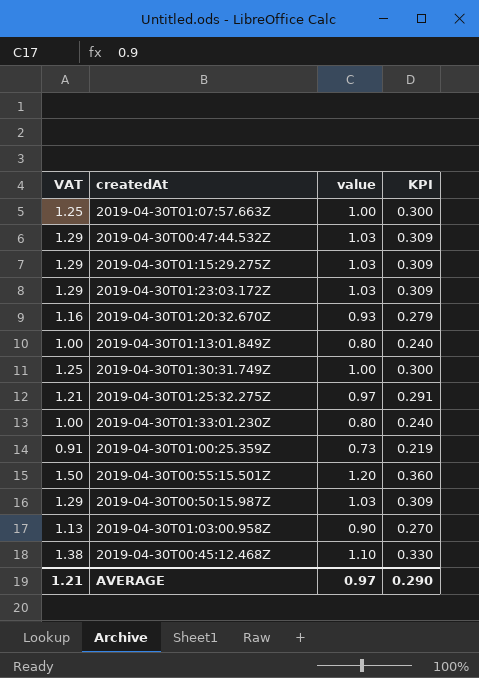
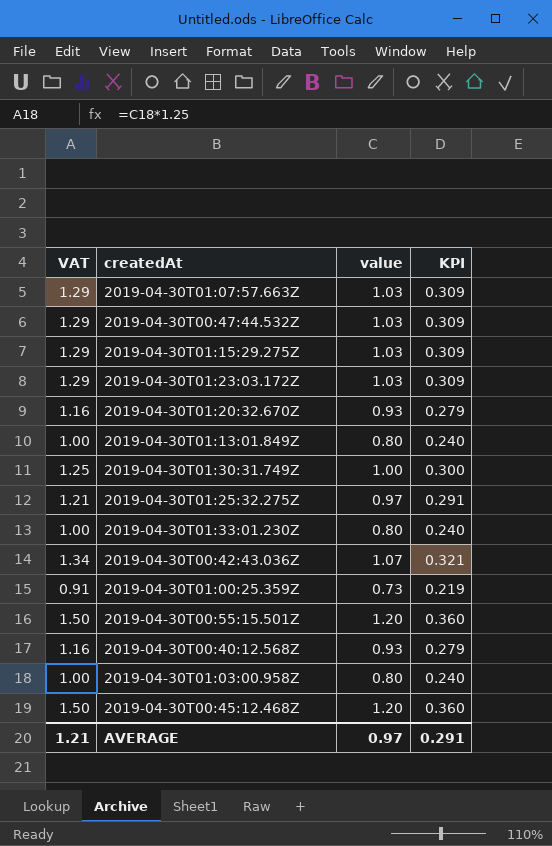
row 2019-04-30T00:50:15.987Z: 1.29 | 1.03 | 0.309 -> none
2019-04-30T01:07:57.663Z | VAT: 1.25 -> 1.29
2019-04-30T01:07:57.663Z | value: 1.00 -> 1.03
2019-04-30T01:07:57.663Z | KPI: 0.300 -> 0.309
row 2019-04-30T00:42:43.036Z: none -> 1.34 | 1.07 | 0.321
row 2019-04-30T00:40:12.568Z: none -> 1.16 | 0.93 | 0.279
2019-04-30T01:03:00.958Z | VAT: 1.13 -> 1.00
2019-04-30T01:03:00.958Z | value: 0.90 -> 0.80
2019-04-30T01:03:00.958Z | KPI: 0.270 -> 0.240
2019-04-30T00:45:12.468Z | VAT: 1.38 -> 1.50
2019-04-30T00:45:12.468Z | value: 1.10 -> 1.20
2019-04-30T00:45:12.468Z | KPI: 0.330 -> 0.360
AVERAGE | KPI: 0.290 -> 0.291

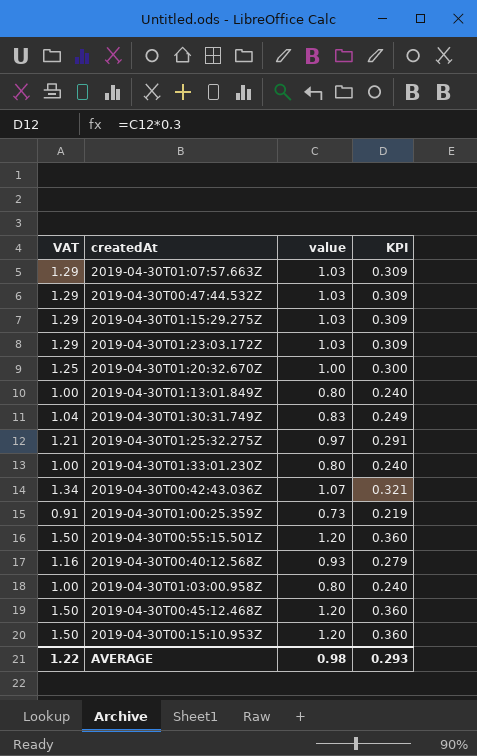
2019-04-30T01:20:32.670Z | VAT: 1.16 -> 1.25
2019-04-30T01:20:32.670Z | value: 0.93 -> 1.00
2019-04-30T01:20:32.670Z | KPI: 0.279 -> 0.300
2019-04-30T01:30:31.749Z | VAT: 1.25 -> 1.04
2019-04-30T01:30:31.749Z | value: 1.00 -> 0.83
2019-04-30T01:30:31.749Z | KPI: 0.300 -> 0.249
row 2019-04-30T00:15:10.953Z: none -> 1.50 | 1.20 | 0.360
AVERAGE | VAT: 1.21 -> 1.22
AVERAGE | value: 0.97 -> 0.98
AVERAGE | KPI: 0.291 -> 0.293

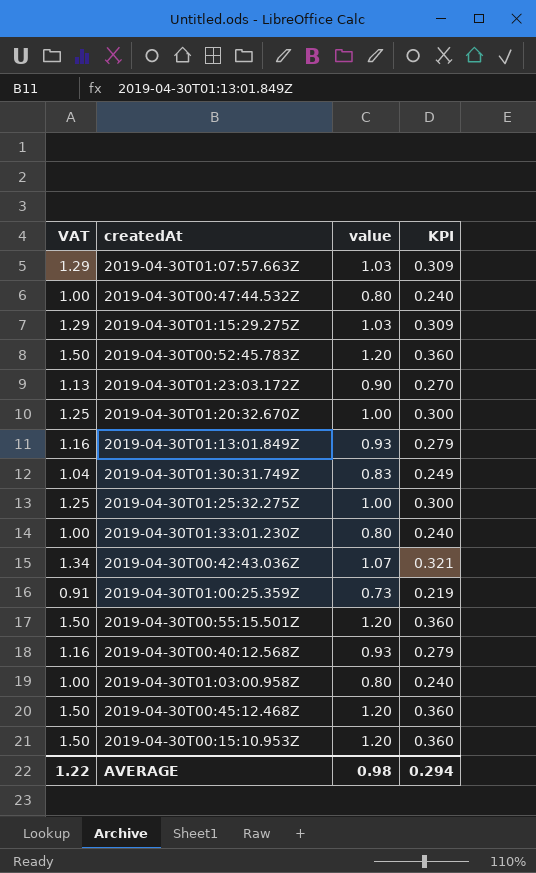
2019-04-30T00:47:44.532Z | VAT: 1.29 -> 1.00
2019-04-30T00:47:44.532Z | value: 1.03 -> 0.80
2019-04-30T00:47:44.532Z | KPI: 0.309 -> 0.240
row 2019-04-30T00:52:45.783Z: none -> 1.50 | 1.20 | 0.360
2019-04-30T01:23:03.172Z | VAT: 1.29 -> 1.13
2019-04-30T01:23:03.172Z | value: 1.03 -> 0.90
2019-04-30T01:23:03.172Z | KPI: 0.309 -> 0.270
2019-04-30T01:13:01.849Z | VAT: 1.00 -> 1.16
2019-04-30T01:13:01.849Z | value: 0.80 -> 0.93
2019-04-30T01:13:01.849Z | KPI: 0.240 -> 0.279
2019-04-30T01:25:32.275Z | VAT: 1.21 -> 1.25
2019-04-30T01:25:32.275Z | value: 0.97 -> 1.00
2019-04-30T01:25:32.275Z | KPI: 0.291 -> 0.300
AVERAGE | KPI: 0.293 -> 0.294

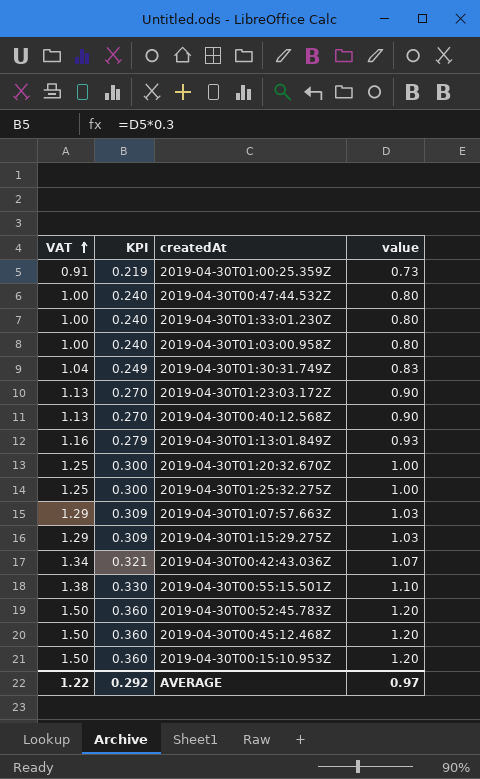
row order: none -> VAT ascending
column KPI | position: 4 -> 2
2019-04-30T00:40:12.568Z | VAT: 1.16 -> 1.13
2019-04-30T00:40:12.568Z | KPI: 0.279 -> 0.270
2019-04-30T00:40:12.568Z | value: 0.93 -> 0.90
2019-04-30T00:55:15.501Z | VAT: 1.50 -> 1.38
2019-04-30T00:55:15.501Z | KPI: 0.360 -> 0.330
2019-04-30T00:55:15.501Z | value: 1.20 -> 1.10
AVERAGE | KPI: 0.294 -> 0.292
AVERAGE | value: 0.98 -> 0.97

